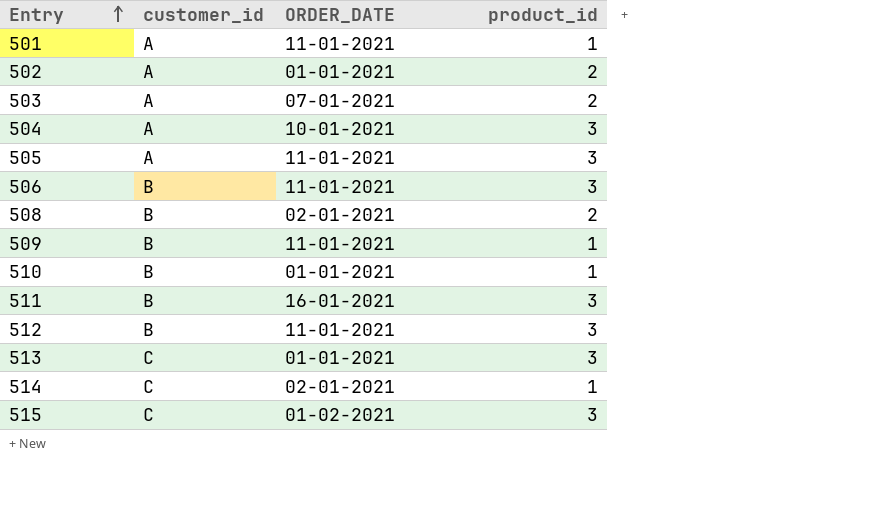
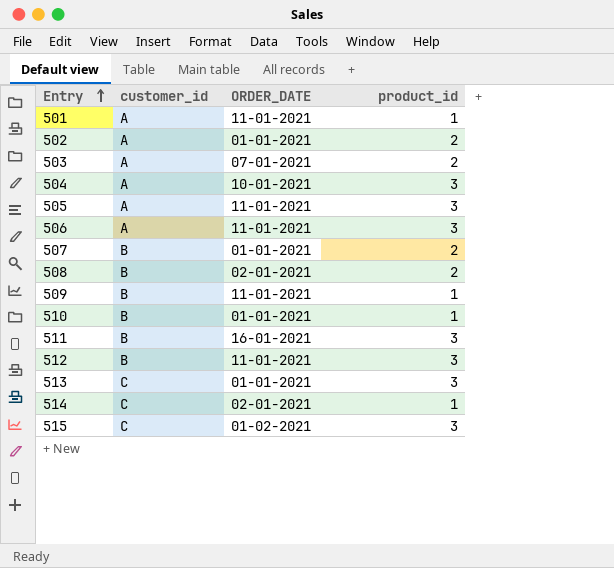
506 | customer_id: B -> A
row 507: none -> B | 01-01-2021 | 2

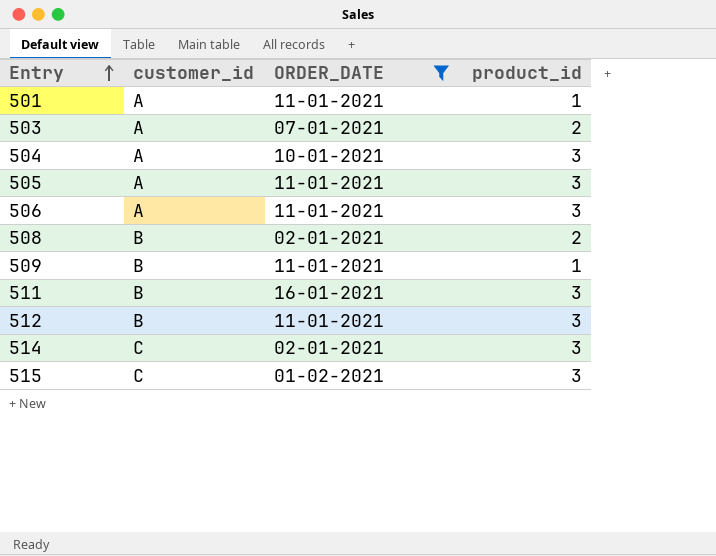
filter: none -> ORDER_DATE != 01-01-2021
514 | product_id: 1 -> 3

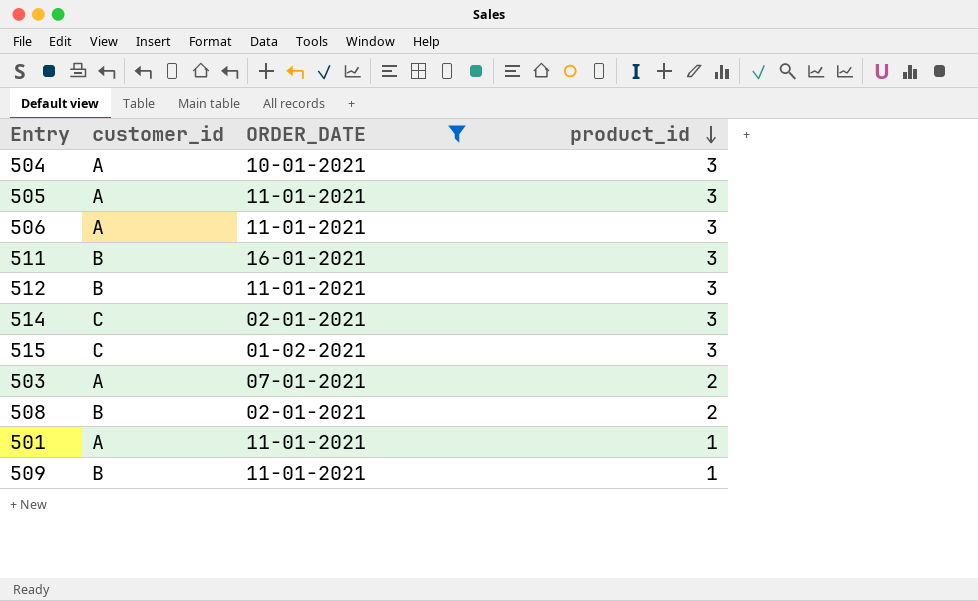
row order: Entry ascending -> product_id descending

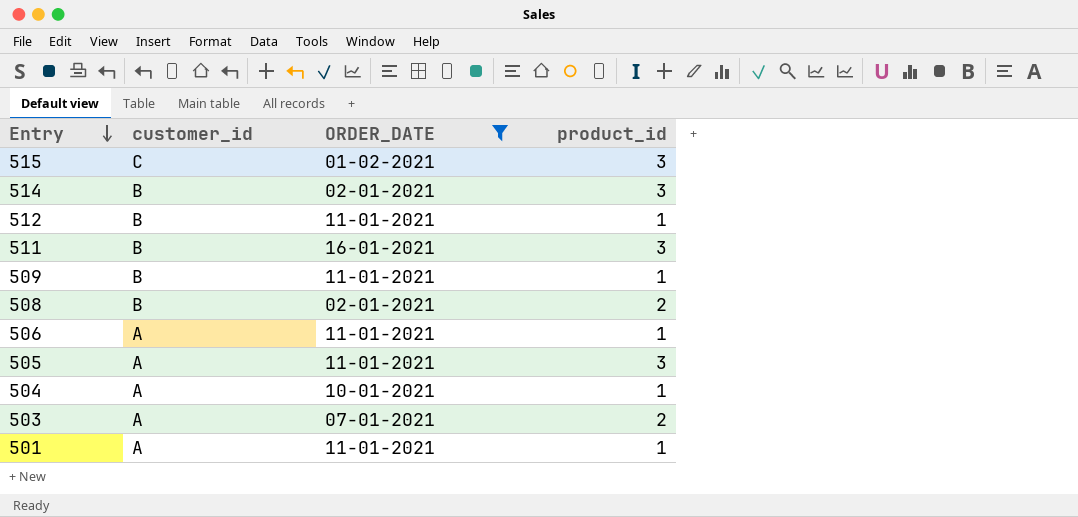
row order: product_id descending -> Entry descending
514 | customer_id: C -> B
512 | product_id: 3 -> 1
506 | product_id: 3 -> 1
504 | product_id: 3 -> 1

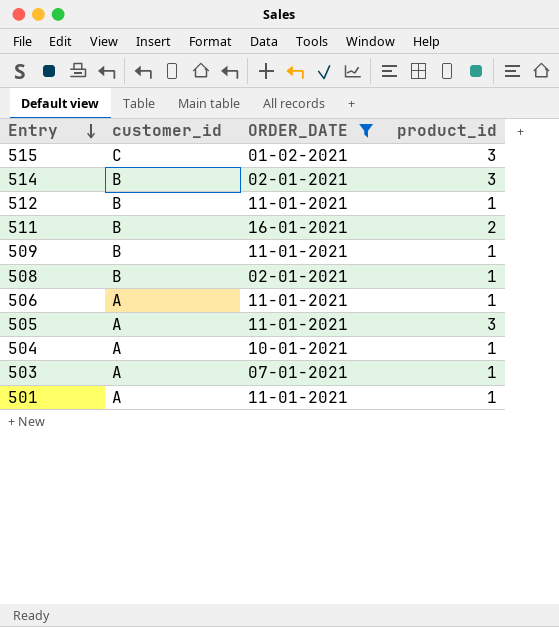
511 | product_id: 3 -> 2
508 | product_id: 2 -> 1
503 | product_id: 2 -> 1

